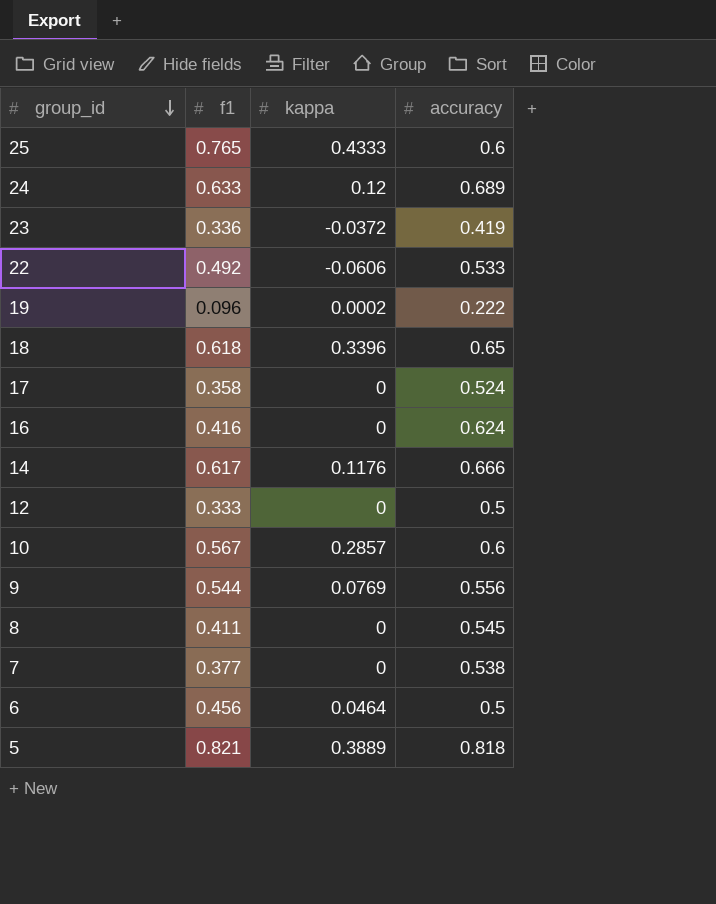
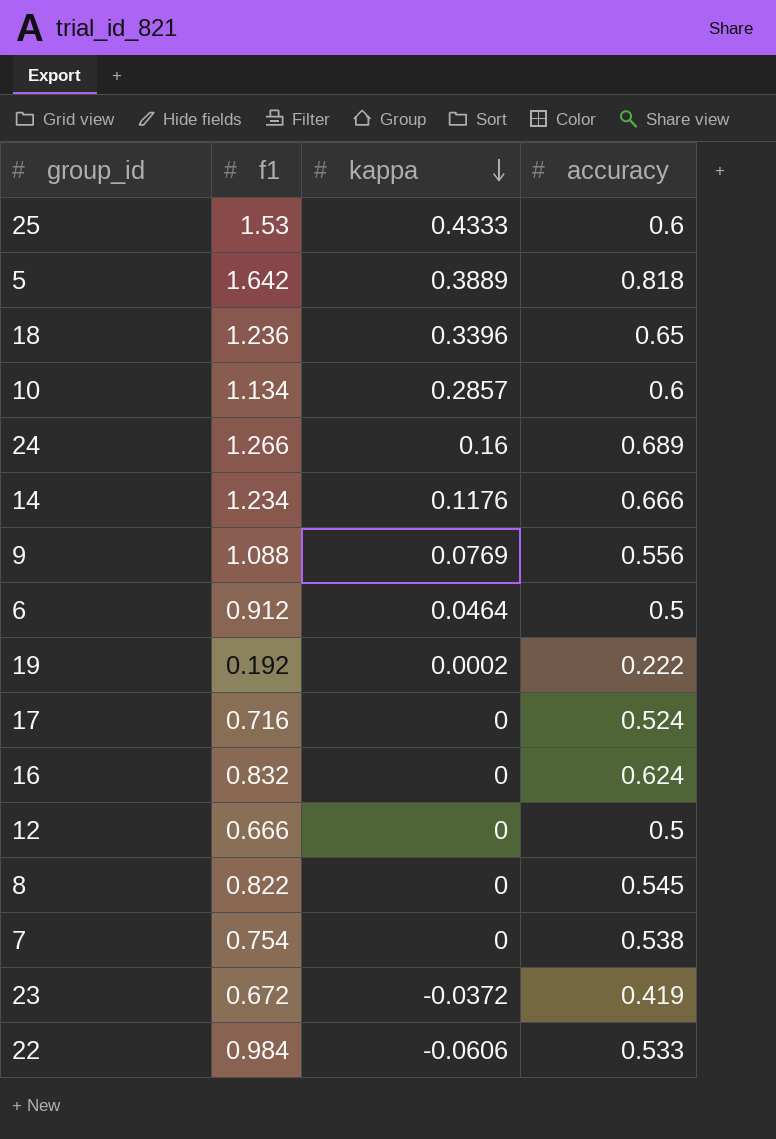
row order: group_id descending -> kappa descending
25 | f1: 0.765 -> 1.53
5 | f1: 0.821 -> 1.642
18 | f1: 0.618 -> 1.236
10 | f1: 0.567 -> 1.134
24 | f1: 0.633 -> 1.266
24 | kappa: 0.12 -> 0.16
14 | f1: 0.617 -> 1.234
9 | f1: 0.544 -> 1.088
6 | f1: 0.456 -> 0.912
19 | f1: 0.096 -> 0.192
17 | f1: 0.358 -> 0.716
16 | f1: 0.416 -> 0.832
12 | f1: 0.333 -> 0.666
8 | f1: 0.411 -> 0.822
7 | f1: 0.377 -> 0.754
23 | f1: 0.336 -> 0.672
22 | f1: 0.492 -> 0.984

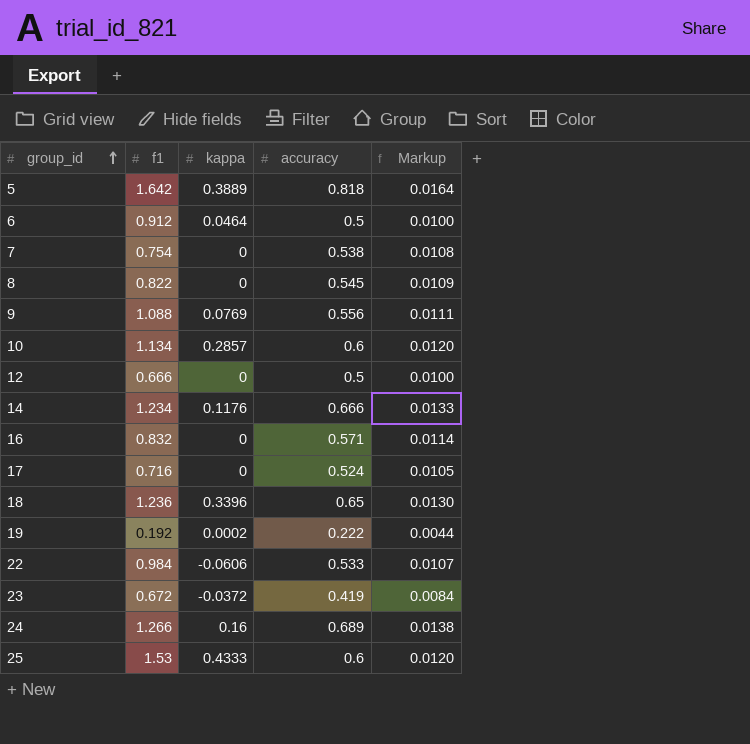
row order: kappa descending -> group_id ascending
column Markup | formula: none -> [accuracy] * 0.02
16 | accuracy: 0.624 -> 0.571

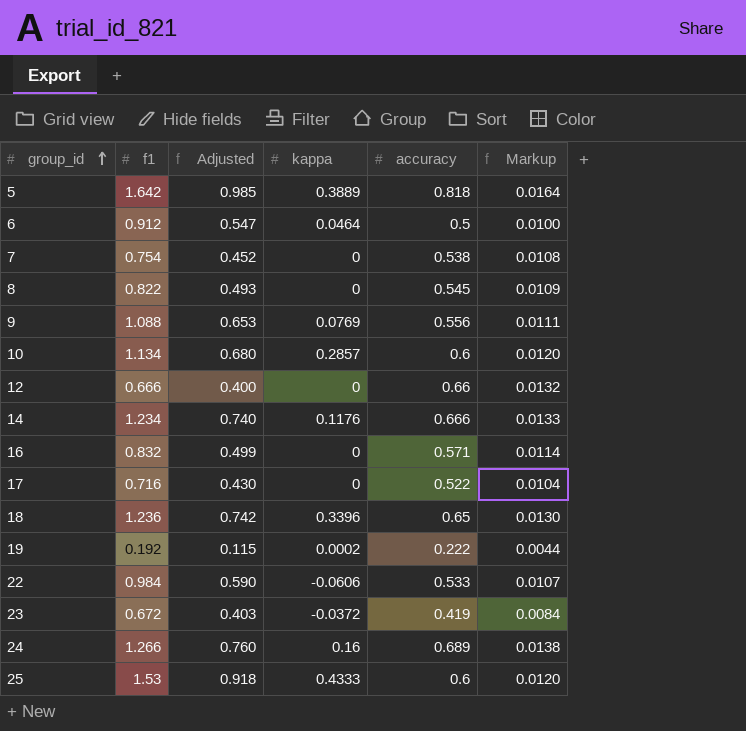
column Adjusted | formula: none -> [f1] * 0.6
12 | accuracy: 0.5 -> 0.66
12 | Markup: 0.0100 -> 0.0132
17 | accuracy: 0.524 -> 0.522
17 | Markup: 0.0105 -> 0.0104

